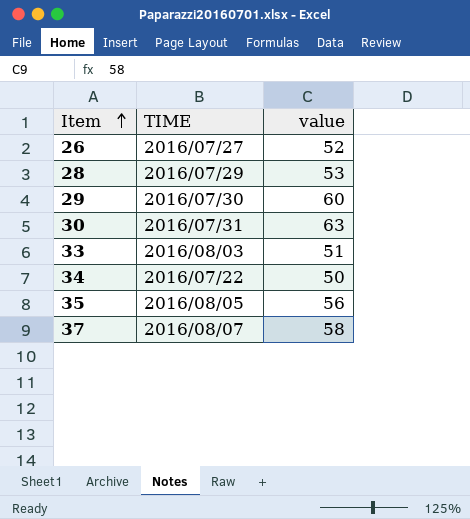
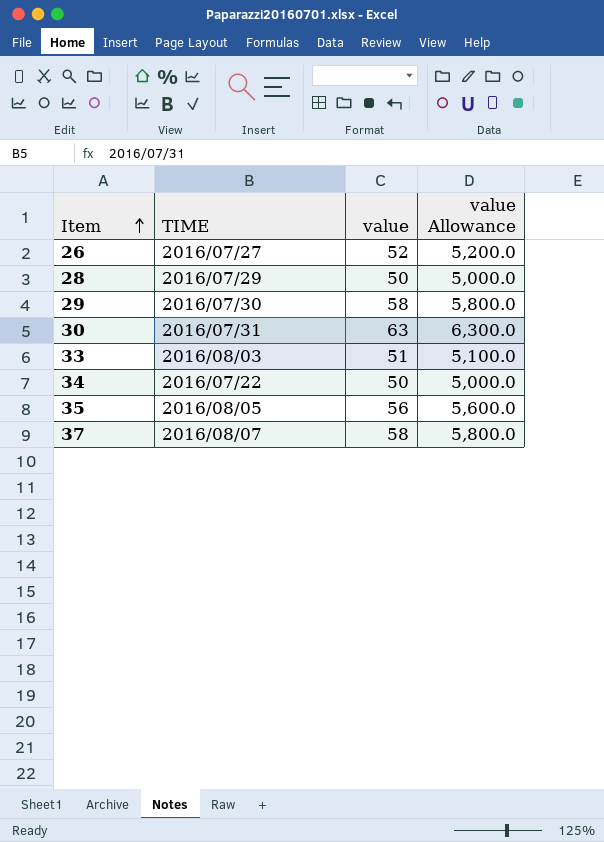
column value Allowance | formula: none -> [value] * 100
28 | value: 53 -> 50
29 | value: 60 -> 58

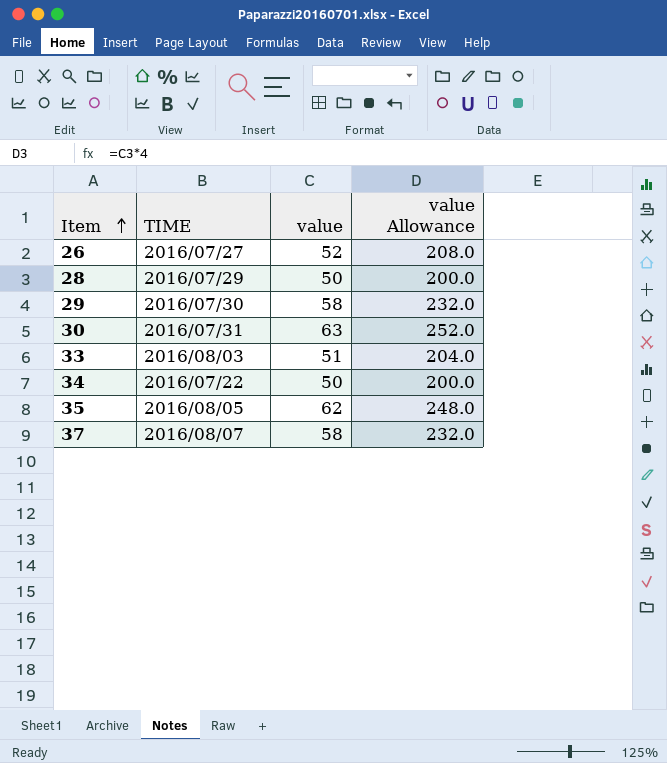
column value Allowance | formula: [value] * 100 -> [value] * 4
35 | value: 56 -> 62

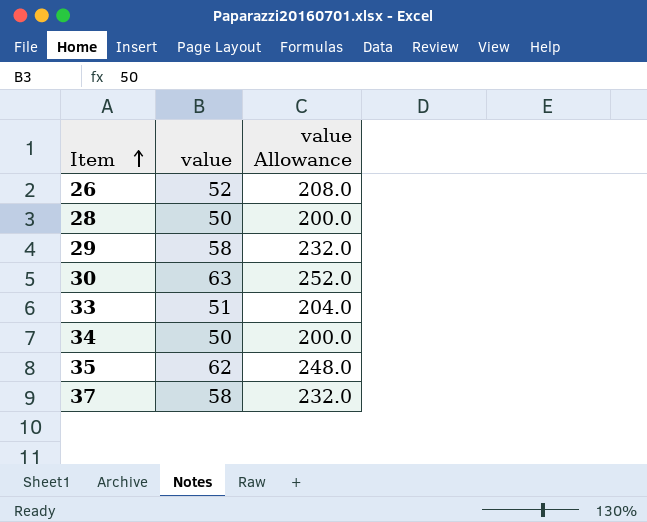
column TIME | position: 2 -> none

